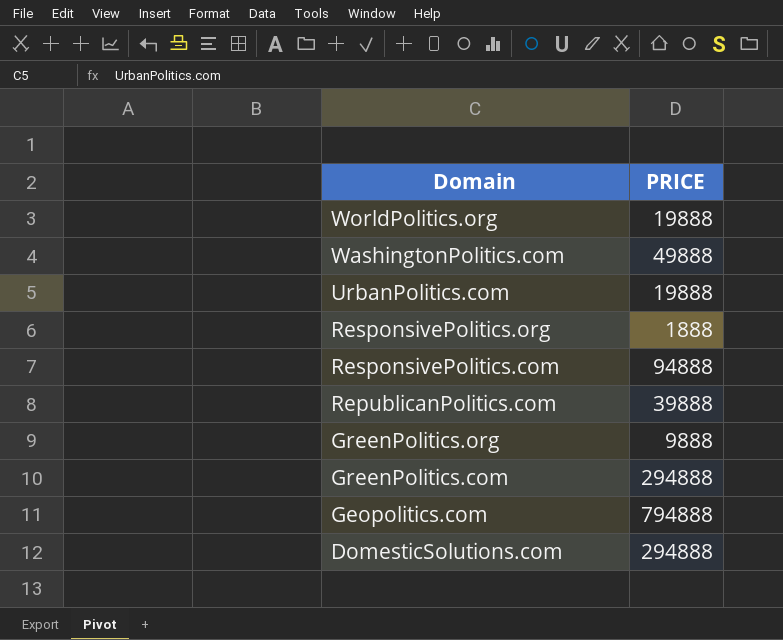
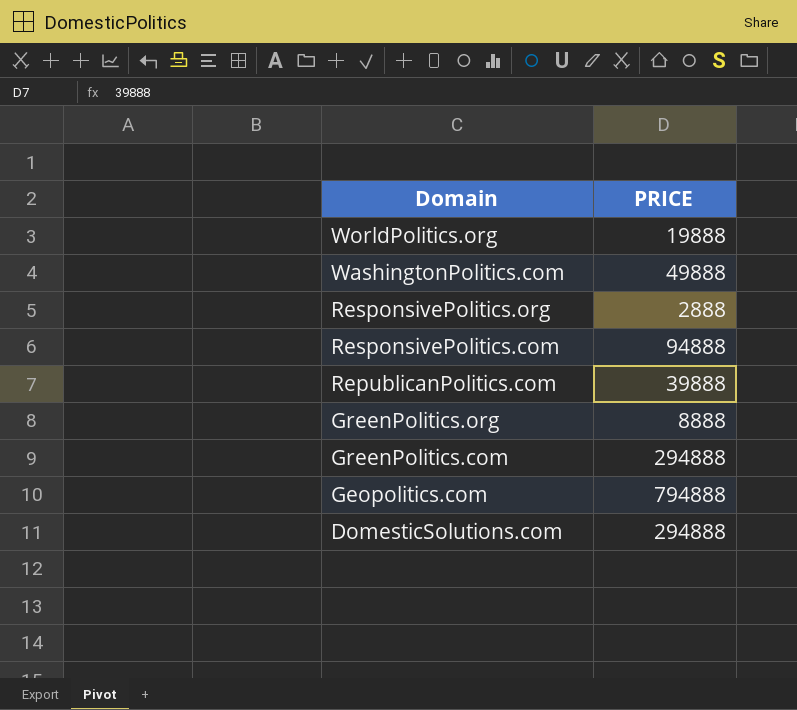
row UrbanPolitics.com: 19888 -> none
ResponsivePolitics.org | PRICE: 1888 -> 2888
GreenPolitics.org | PRICE: 9888 -> 8888

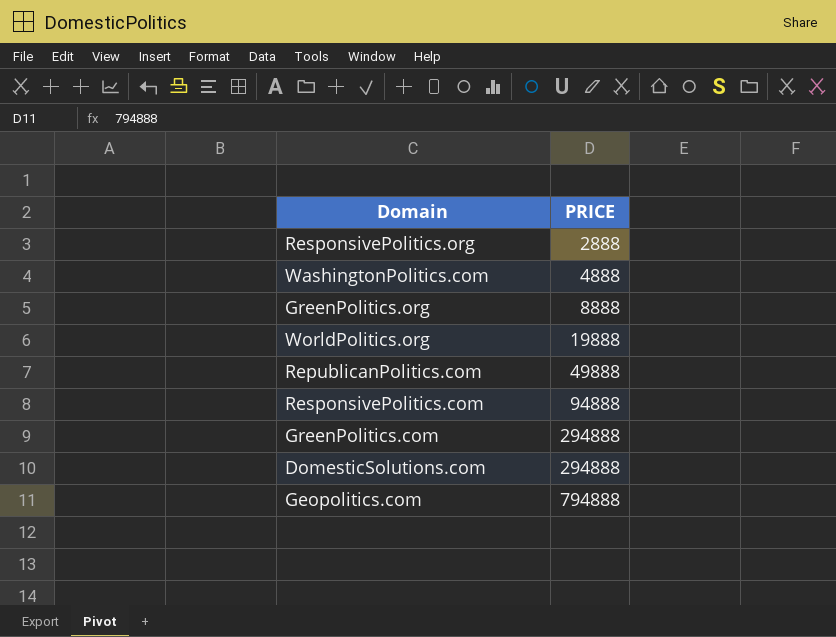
row order: Domain descending -> PRICE ascending
WashingtonPolitics.com | PRICE: 49888 -> 4888
RepublicanPolitics.com | PRICE: 39888 -> 49888

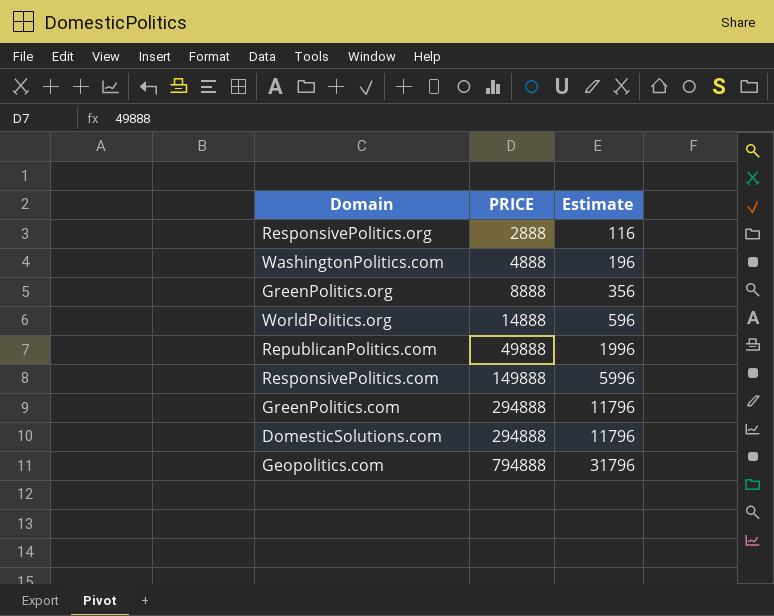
column Estimate | formula: none -> [PRICE] * 0.04
WorldPolitics.org | PRICE: 19888 -> 14888
ResponsivePolitics.com | PRICE: 94888 -> 149888

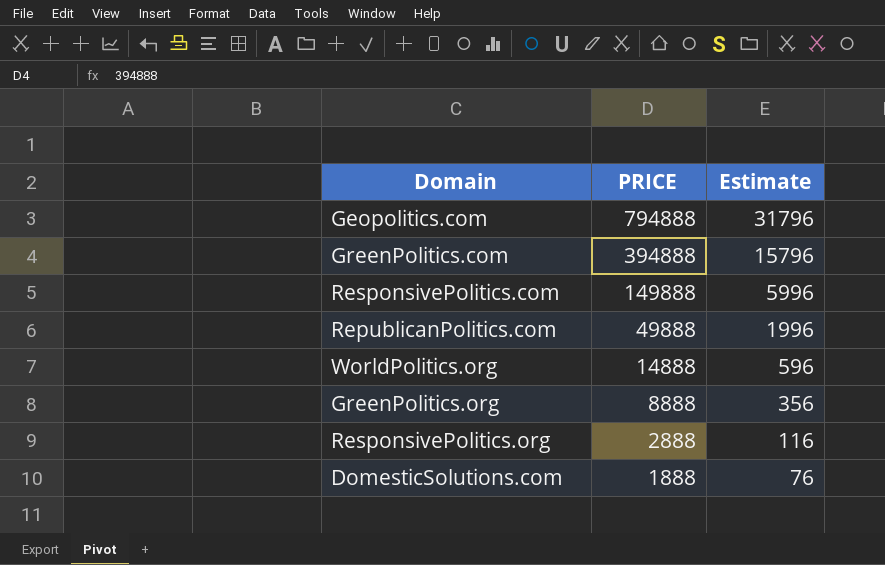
row order: PRICE ascending -> PRICE descending
row WashingtonPolitics.com: 4888 | 196 -> none
GreenPolitics.com | PRICE: 294888 -> 394888
GreenPolitics.com | Estimate: 11796 -> 15796
DomesticSolutions.com | PRICE: 294888 -> 1888
DomesticSolutions.com | Estimate: 11796 -> 76

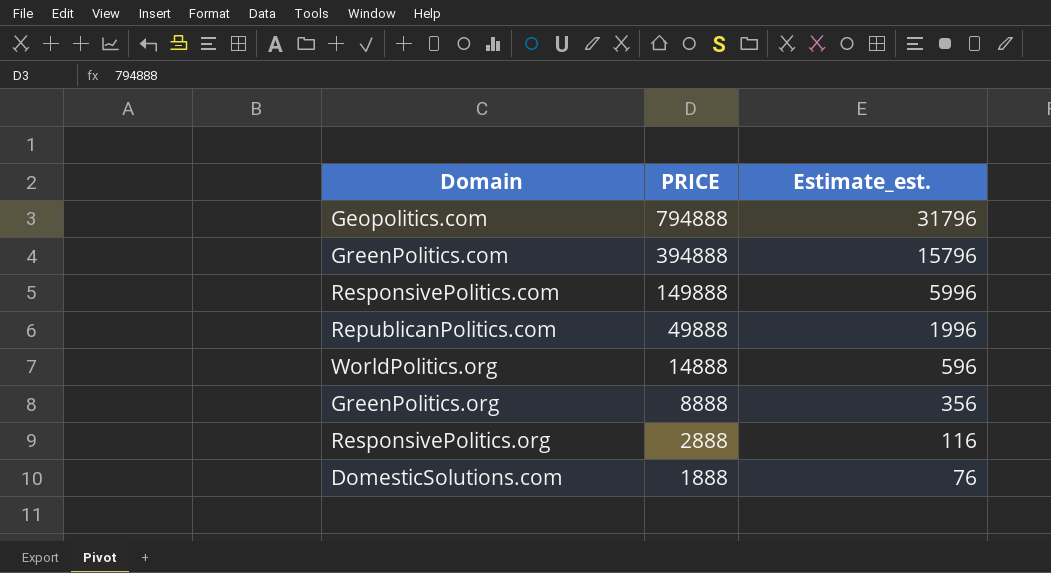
column name: Estimate -> Estimate_est.

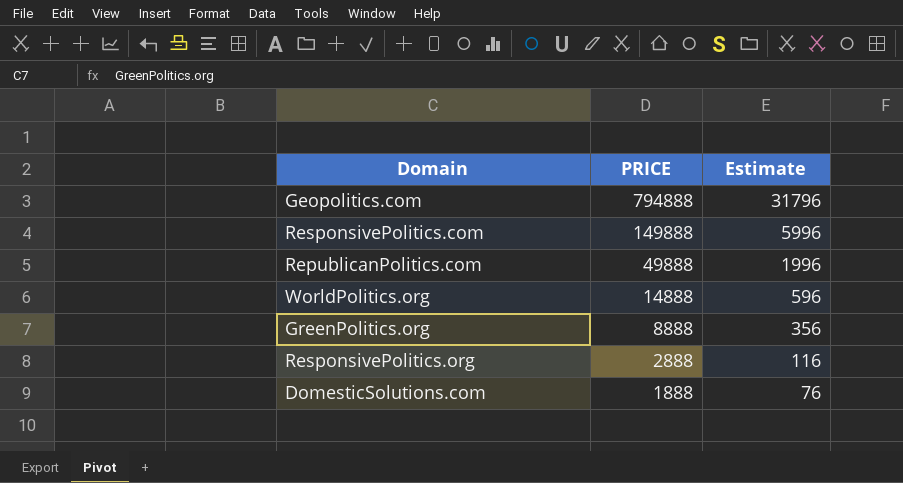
column name: Estimate_est. -> Estimate
row GreenPolitics.com: 394888 | 15796 -> none

